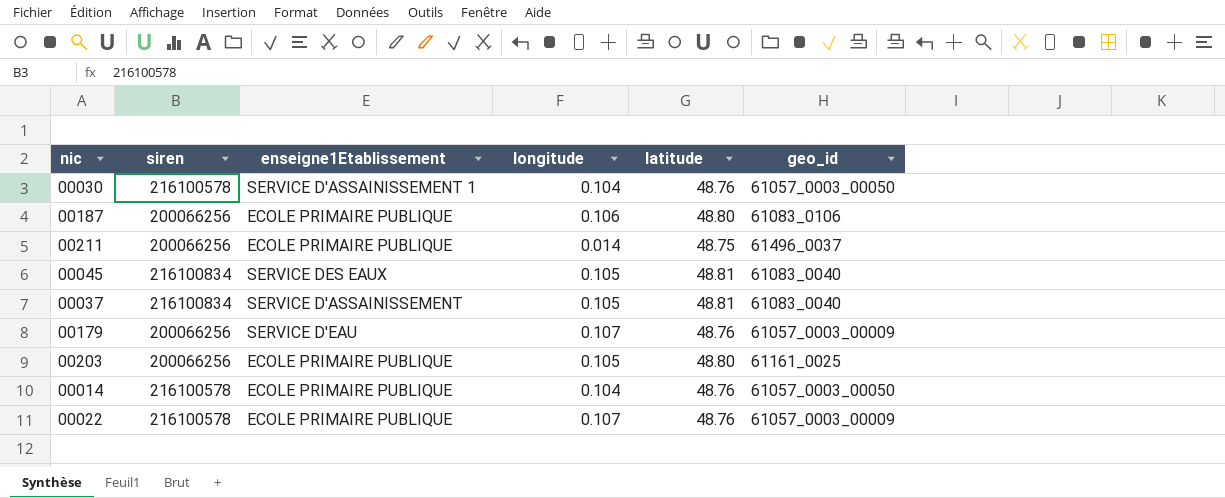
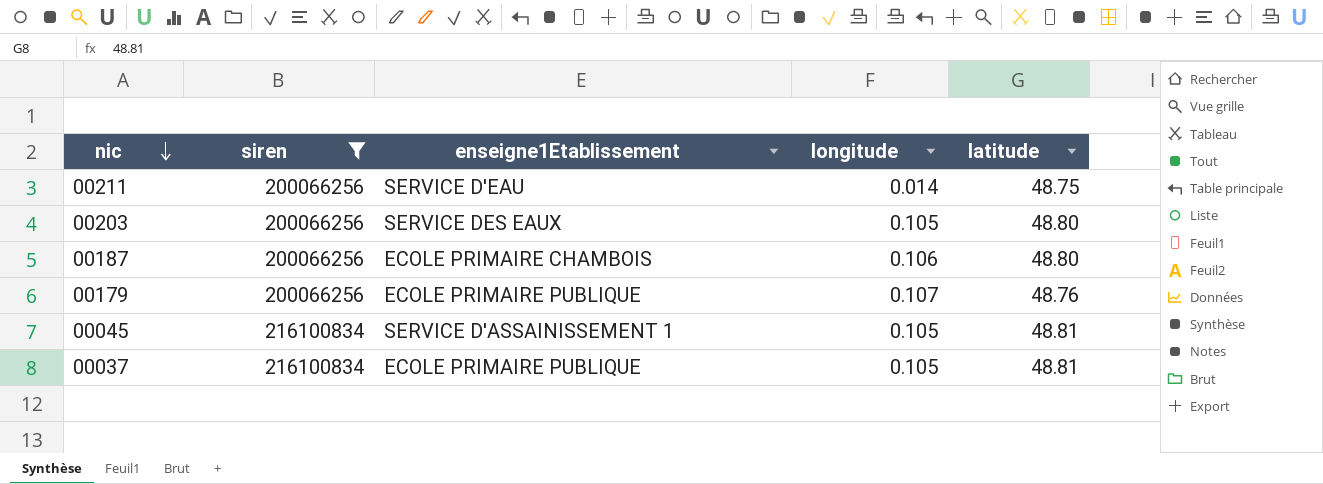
filter: none -> siren != 216100578
row order: none -> nic descending
column geo_id | position: 6 -> none
00211 | enseigne1Etablissement: ECOLE PRIMAIRE PUBLIQUE -> SERVICE D'EAU
00203 | enseigne1Etablissement: ECOLE PRIMAIRE PUBLIQUE -> SERVICE DES EAUX
00187 | enseigne1Etablissement: ECOLE PRIMAIRE PUBLIQUE -> ECOLE PRIMAIRE CHAMBOIS
00179 | enseigne1Etablissement: SERVICE D'EAU -> ECOLE PRIMAIRE PUBLIQUE
00045 | enseigne1Etablissement: SERVICE DES EAUX -> SERVICE D'ASSAINISSEMENT 1
00037 | enseigne1Etablissement: SERVICE D'ASSAINISSEMENT -> ECOLE PRIMAIRE PUBLIQUE

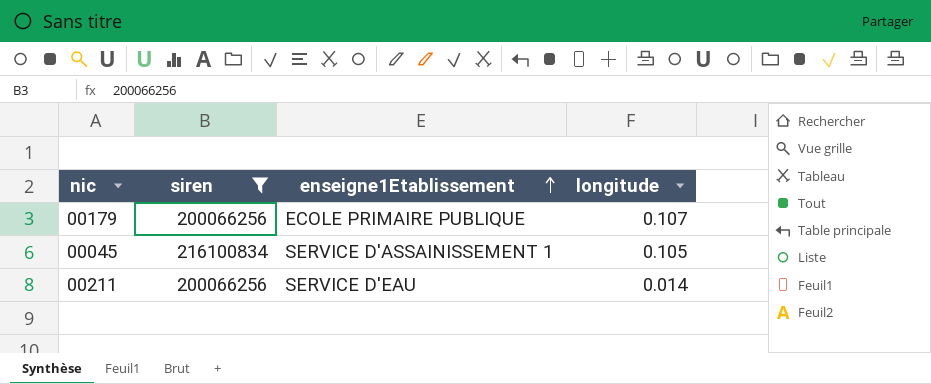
row order: nic descending -> enseigne1Etablissement ascending
column latitude | position: 5 -> none
row 00203: 200066256 | SERVICE DES EAUX | 0.105 | 48.80 -> none
row 00187: 200066256 | ECOLE PRIMAIRE CHAMBOIS | 0.106 | 48.80 -> none
row 00037: 216100834 | ECOLE PRIMAIRE PUBLIQUE | 0.105 | 48.81 -> none

